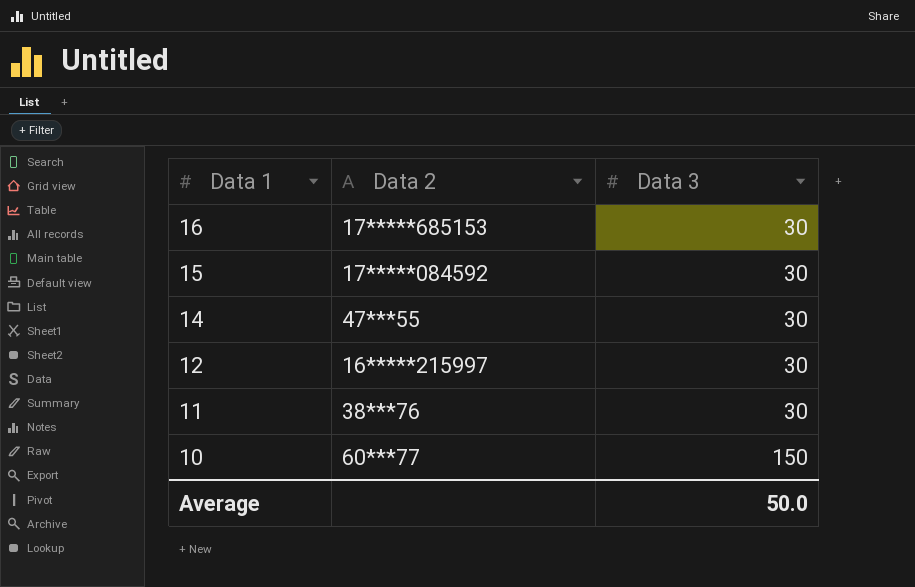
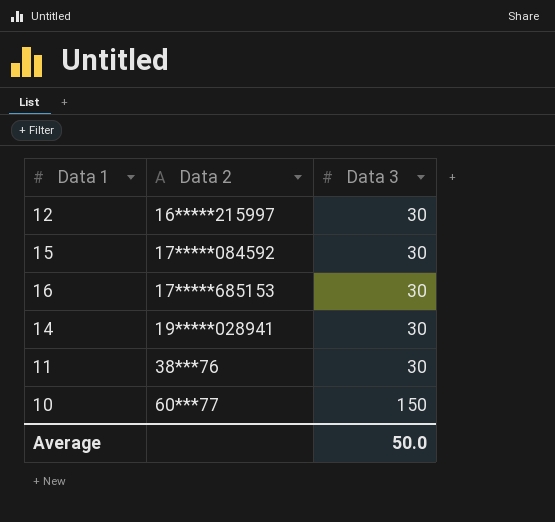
row order: Data 1 descending -> Data 2 ascending
14 | Data 2: 47***55 -> 19*****028941

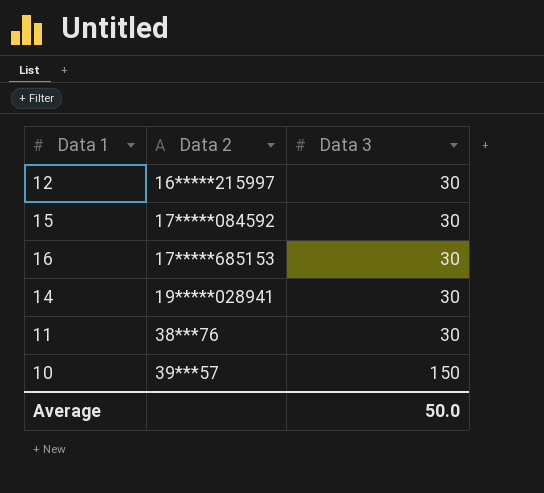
10 | Data 2: 60***77 -> 39***57

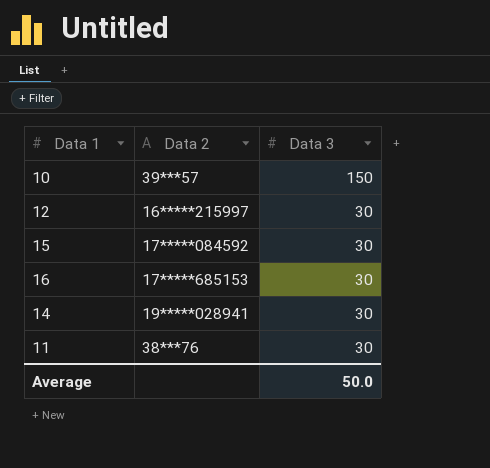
row order: Data 2 ascending -> Data 3 descending

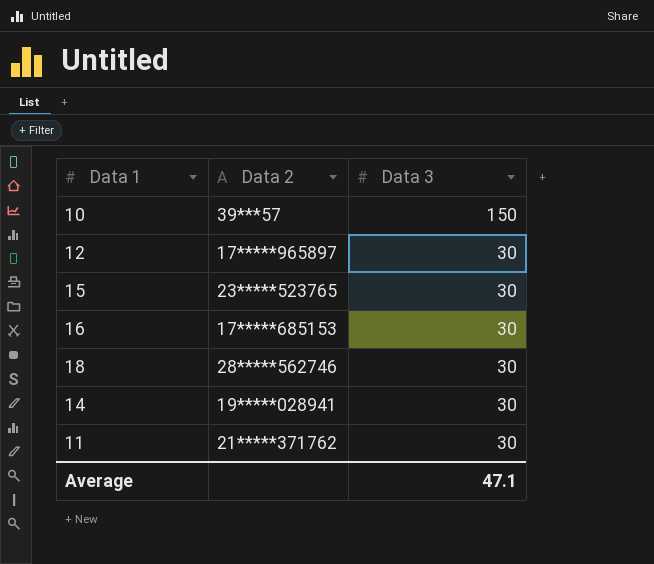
12 | Data 2: 16*****215997 -> 17*****965897
15 | Data 2: 17*****084592 -> 23*****523765
row 18: none -> 28*****562746 | 30
11 | Data 2: 38***76 -> 21*****371762
Average | Data 3: 50.0 -> 47.1

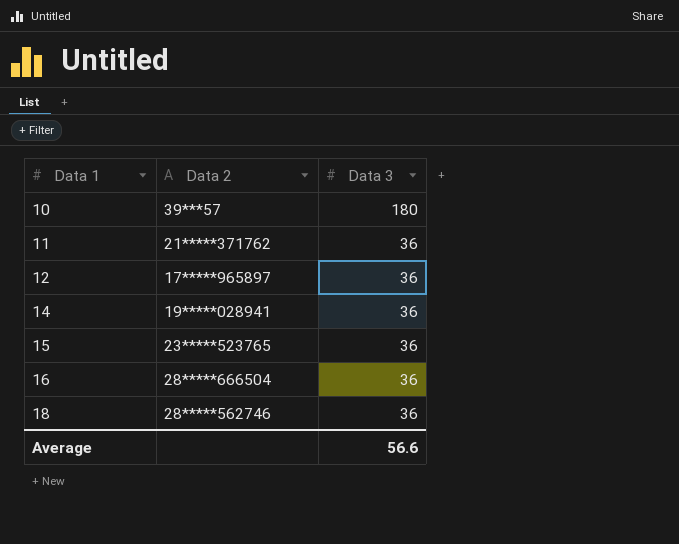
row order: Data 3 descending -> Data 1 ascending
10 | Data 3: 150 -> 180
11 | Data 3: 30 -> 36
12 | Data 3: 30 -> 36
14 | Data 3: 30 -> 36
15 | Data 3: 30 -> 36
16 | Data 2: 17*****685153 -> 28*****666504
16 | Data 3: 30 -> 36
18 | Data 3: 30 -> 36
Average | Data 3: 47.1 -> 56.6

